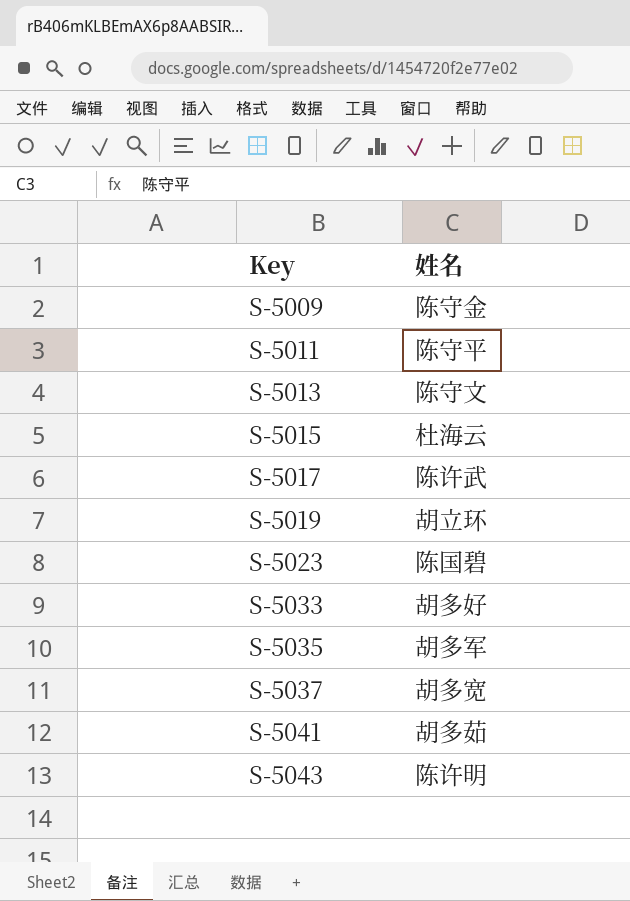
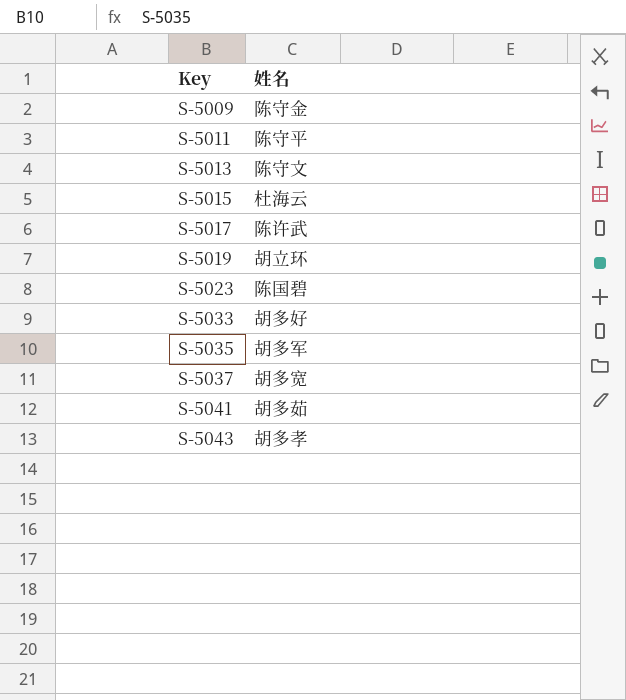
S-5043 | 姓名: 陈许明 -> 胡多孝

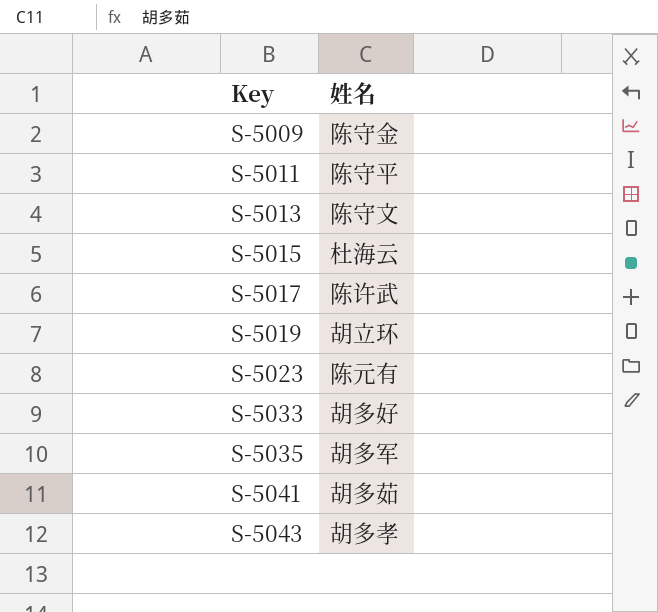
row S-5037: 胡多宽 -> none
S-5023 | 姓名: 陈国碧 -> 陈元有

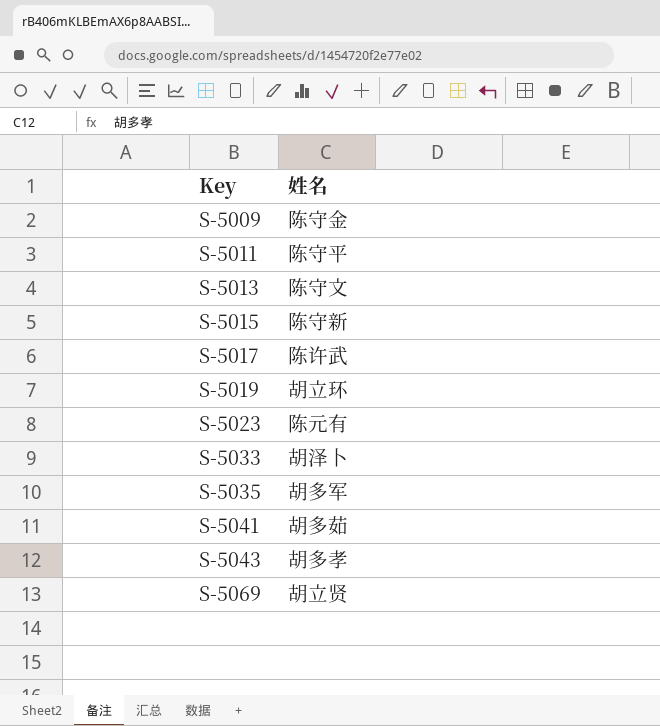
S-5015 | 姓名: 杜海云 -> 陈守新
S-5033 | 姓名: 胡多好 -> 胡泽卜
row S-5069: none -> 胡立贤

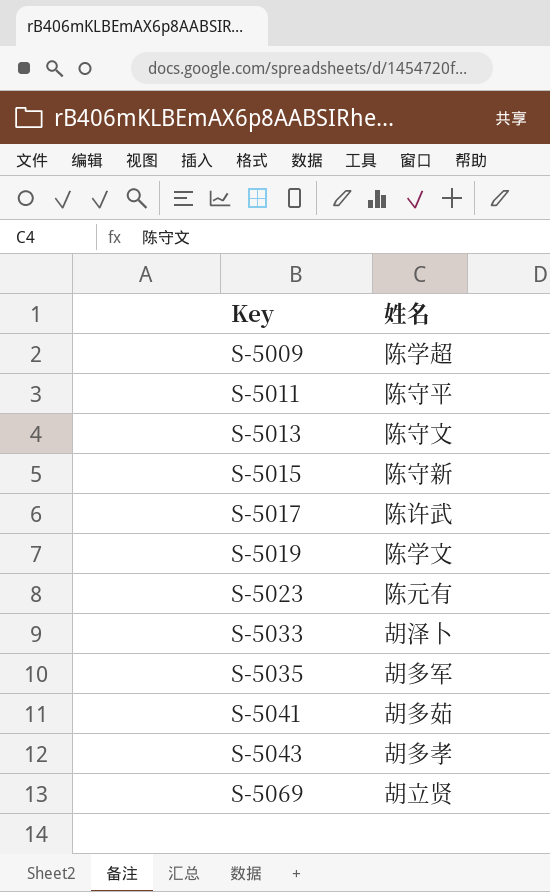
S-5009 | 姓名: 陈守金 -> 陈学超
S-5019 | 姓名: 胡立环 -> 陈学文

